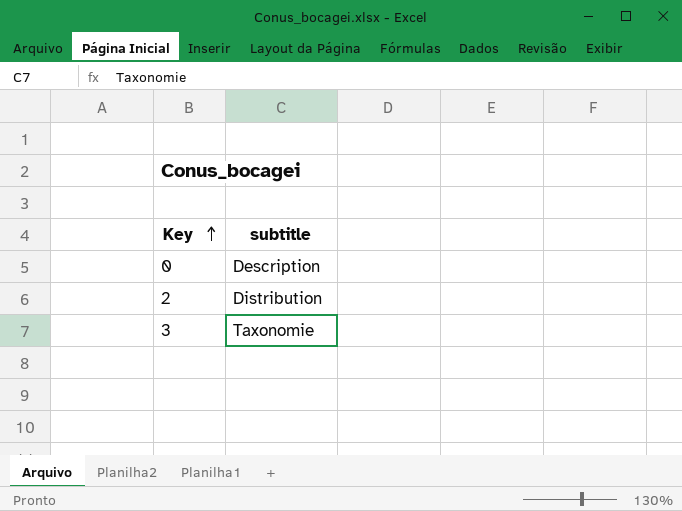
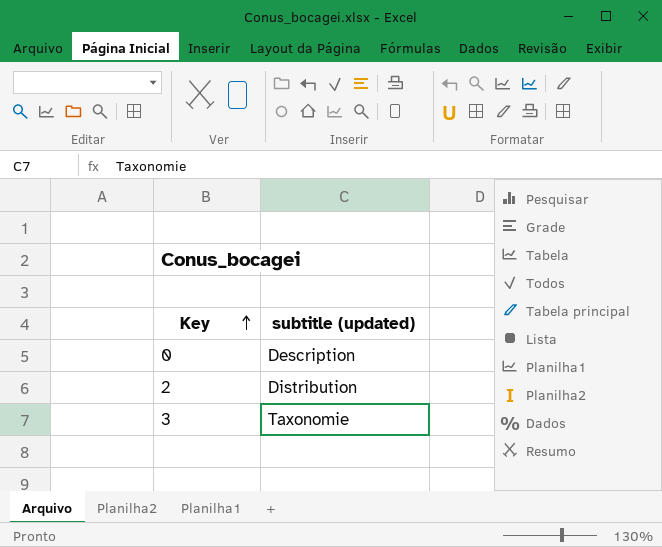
column name: subtitle -> subtitle (updated)

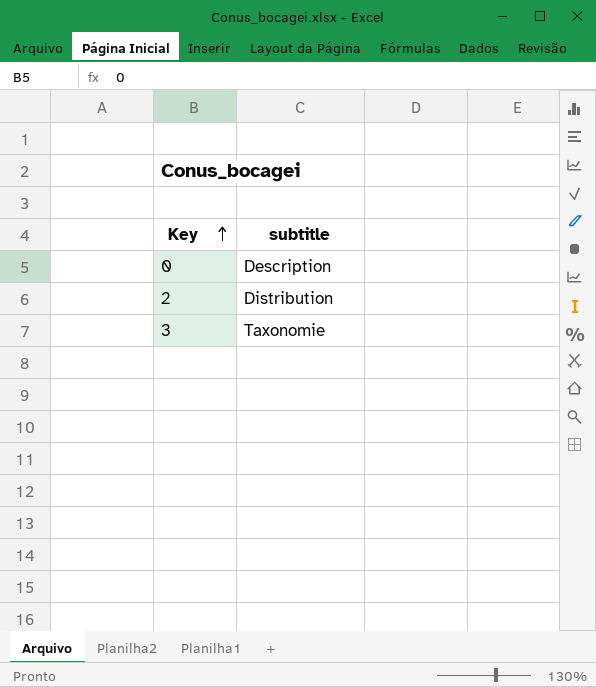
column name: subtitle (updated) -> subtitle

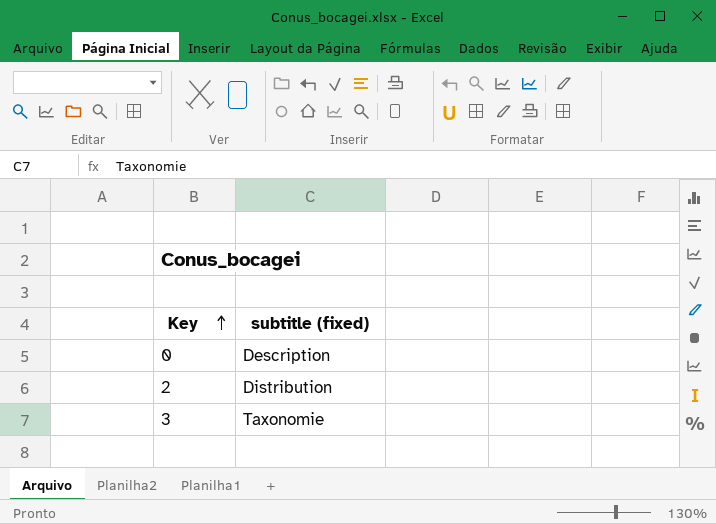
column name: subtitle -> subtitle (fixed)

